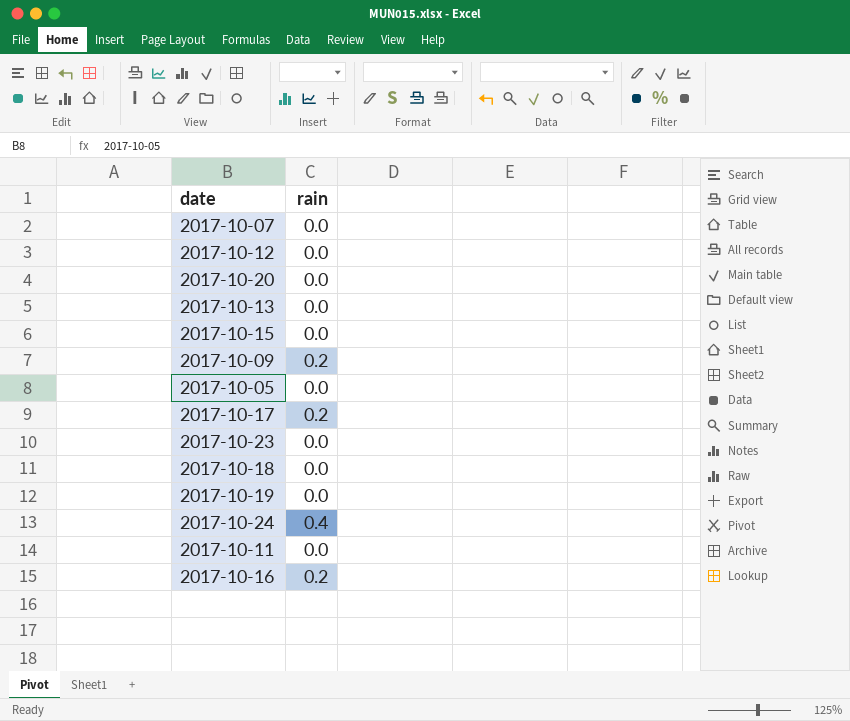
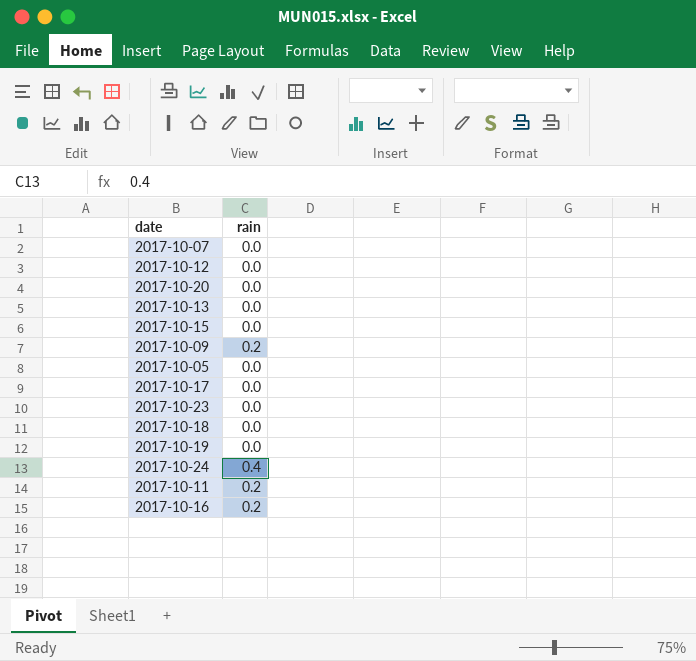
2017-10-17 | rain: 0.2 -> 0.0
2017-10-11 | rain: 0.0 -> 0.2

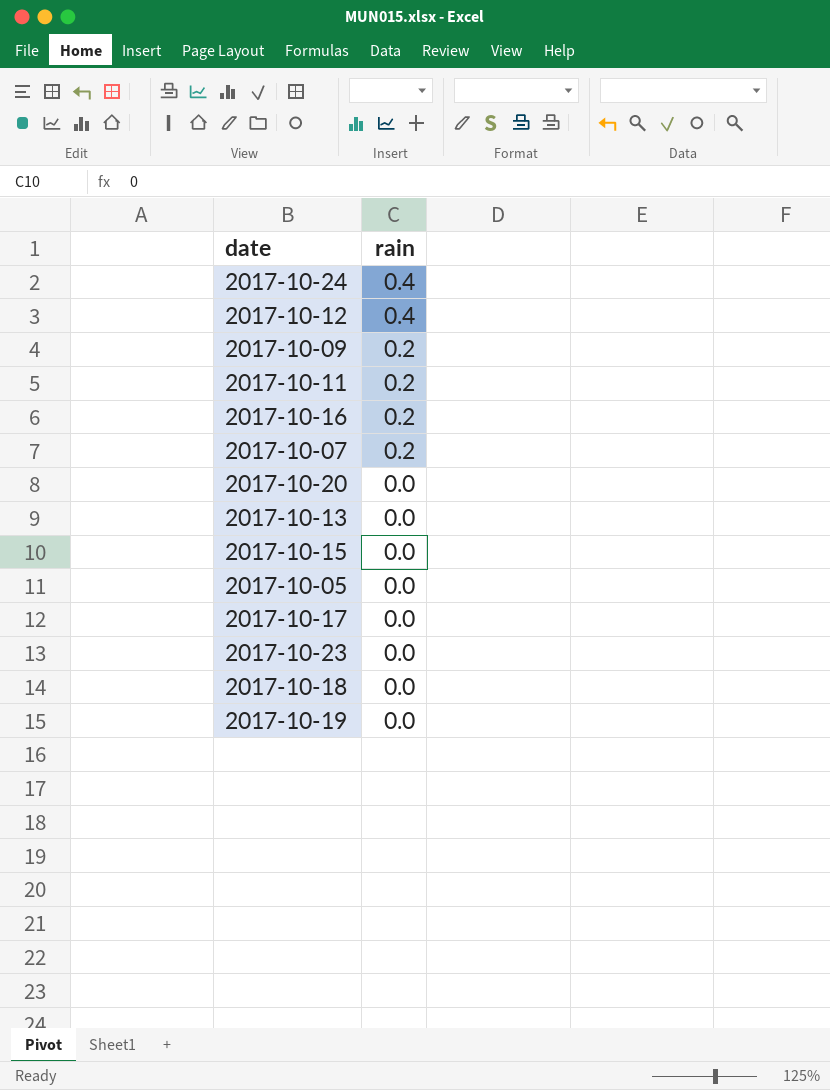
row order: none -> rain descending
2017-10-12 | rain: 0.0 -> 0.4
2017-10-07 | rain: 0.0 -> 0.2

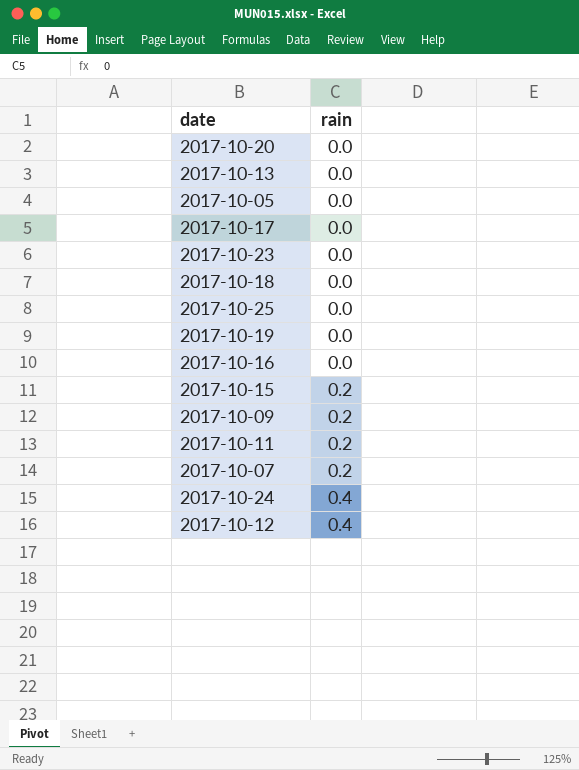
row order: rain descending -> rain ascending
row 2017-10-25: none -> 0.0
2017-10-16 | rain: 0.2 -> 0.0
2017-10-15 | rain: 0.0 -> 0.2

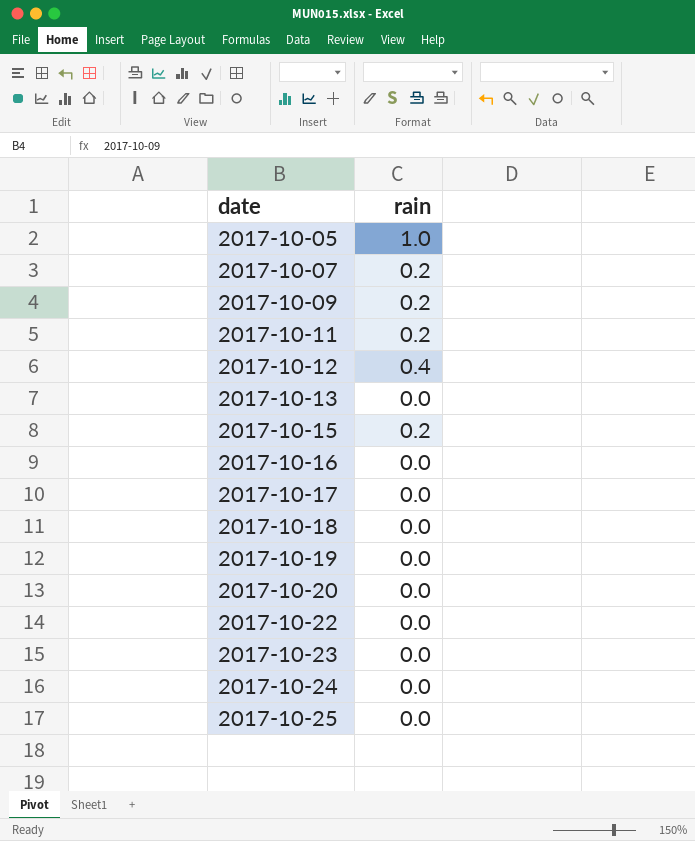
row order: rain ascending -> date ascending
2017-10-05 | rain: 0.0 -> 1.0
row 2017-10-22: none -> 0.0
2017-10-24 | rain: 0.4 -> 0.0

